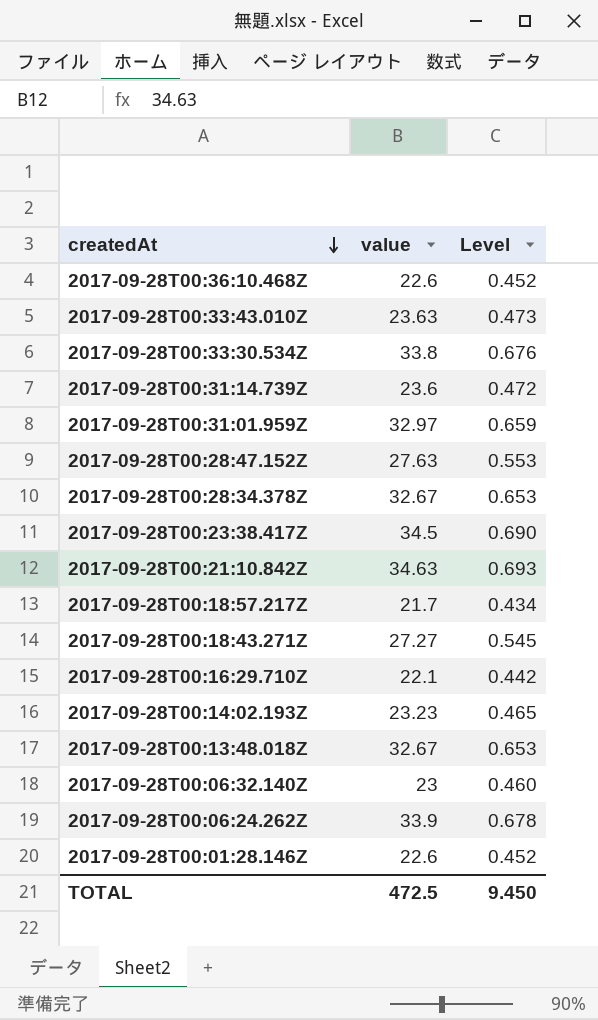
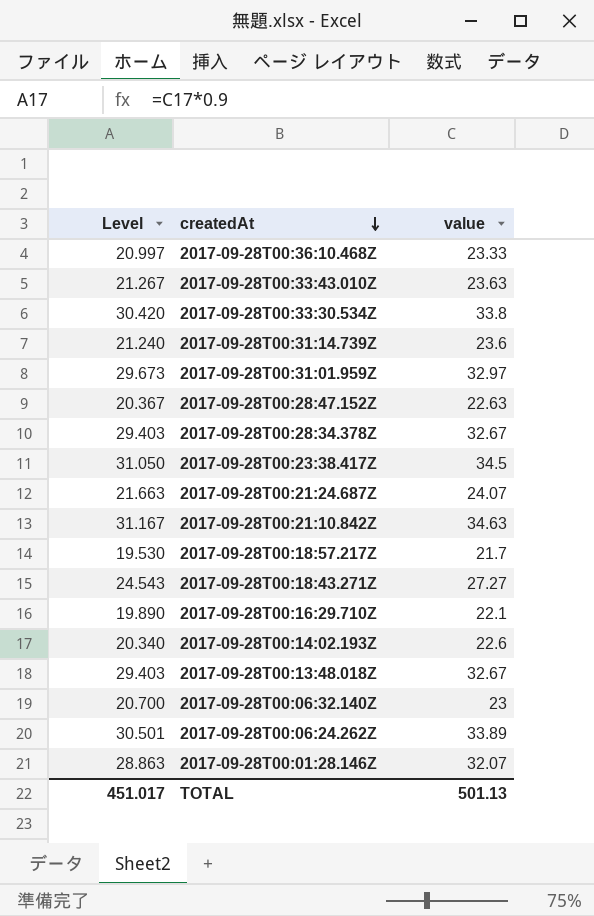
column Level | formula: [value] * 0.02 -> [value] * 0.9
column Level | position: 3 -> 1
2017-09-28T00:36:10.468Z | value: 22.6 -> 23.33
2017-09-28T00:28:47.152Z | value: 27.63 -> 22.63
row 2017-09-28T00:21:24.687Z: none -> 21.663 | 24.07
2017-09-28T00:14:02.193Z | value: 23.23 -> 22.6
2017-09-28T00:06:24.262Z | value: 33.9 -> 33.89
2017-09-28T00:01:28.146Z | value: 22.6 -> 32.07
TOTAL | Level: 9.450 -> 451.017
TOTAL | value: 472.5 -> 501.13

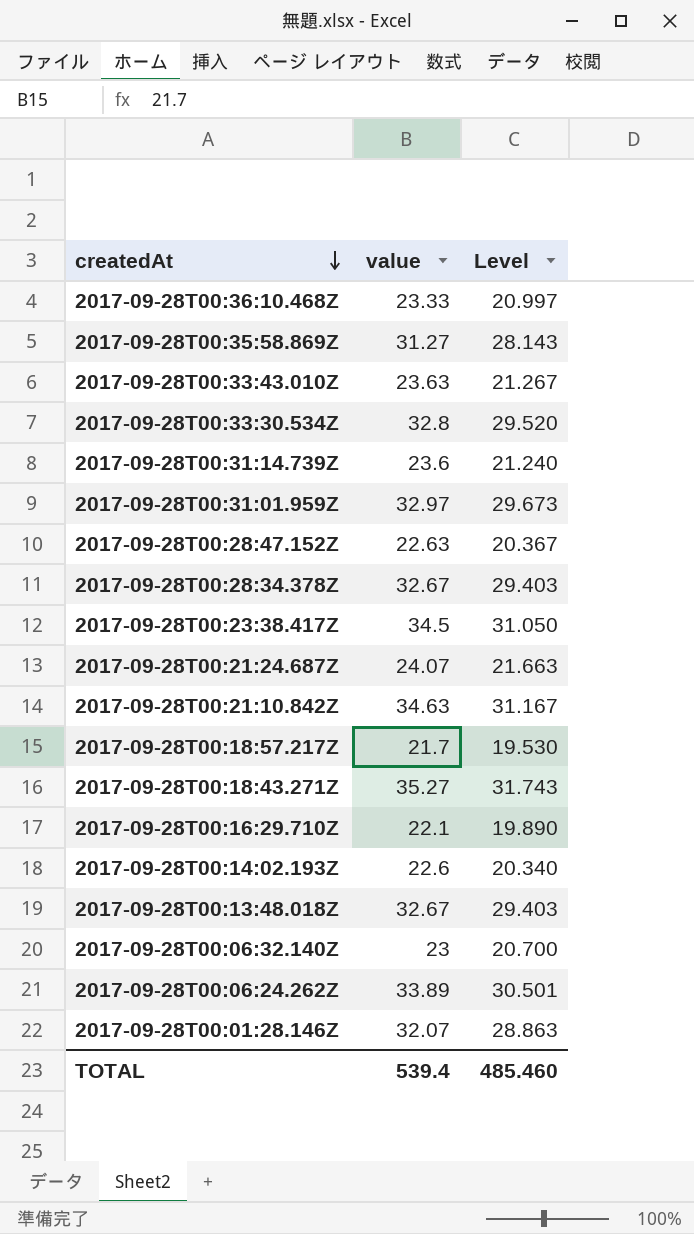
column Level | position: 1 -> 3
row 2017-09-28T00:35:58.869Z: none -> 31.27 | 28.143
2017-09-28T00:33:30.534Z | value: 33.8 -> 32.8
2017-09-28T00:33:30.534Z | Level: 30.420 -> 29.520
2017-09-28T00:18:43.271Z | value: 27.27 -> 35.27
2017-09-28T00:18:43.271Z | Level: 24.543 -> 31.743
TOTAL | value: 501.13 -> 539.4
TOTAL | Level: 451.017 -> 485.460

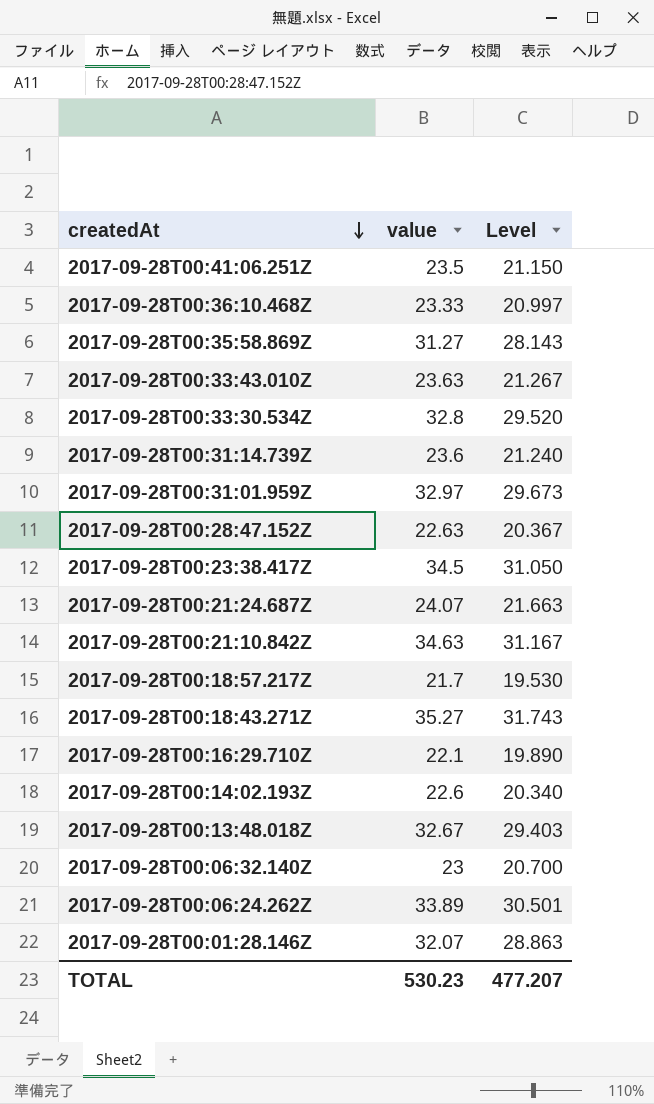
row 2017-09-28T00:28:34.378Z: 32.67 | 29.403 -> none
row 2017-09-28T00:41:06.251Z: none -> 23.5 | 21.150
TOTAL | value: 539.4 -> 530.23
TOTAL | Level: 485.460 -> 477.207

